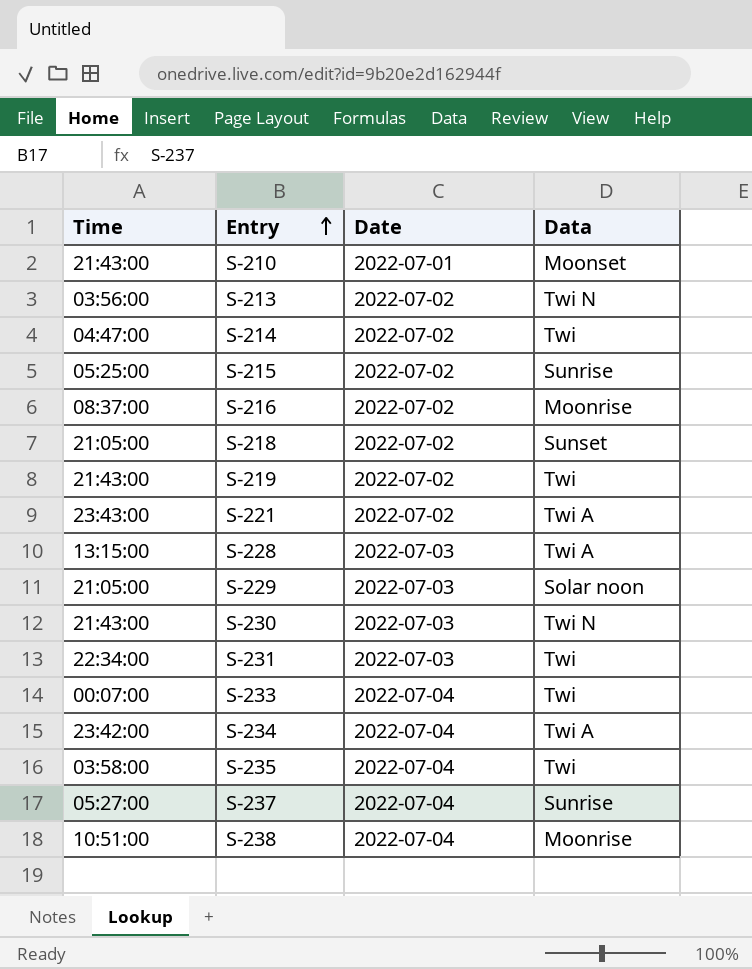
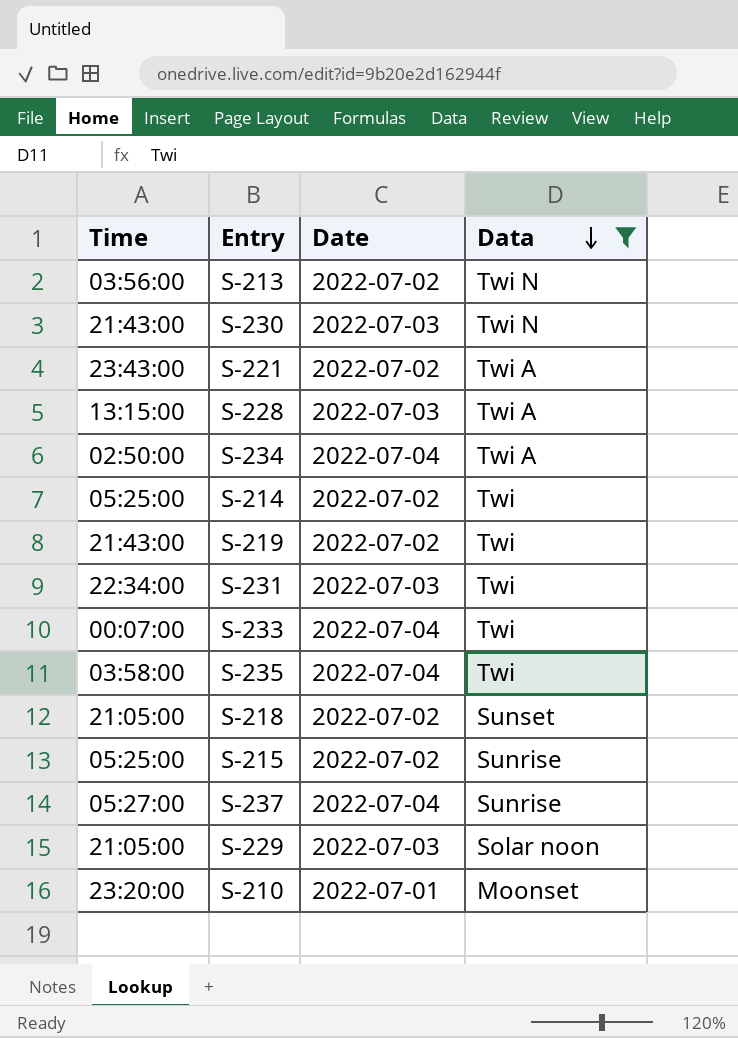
filter: none -> Data != Moonrise
row order: Entry ascending -> Data descending
S-234 | Time: 23:42:00 -> 02:50:00
S-214 | Time: 04:47:00 -> 05:25:00
S-210 | Time: 21:43:00 -> 23:20:00

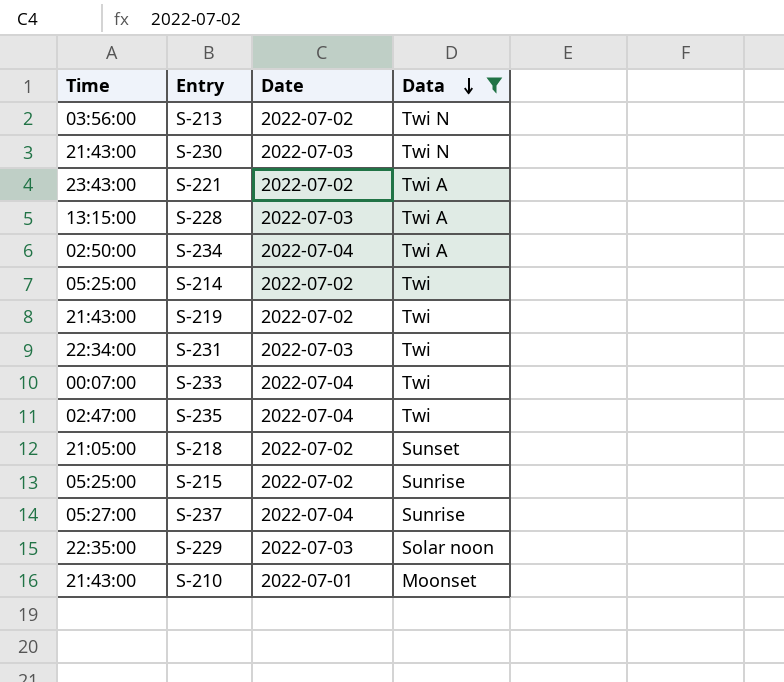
S-235 | Time: 03:58:00 -> 02:47:00
S-229 | Time: 21:05:00 -> 22:35:00
S-210 | Time: 23:20:00 -> 21:43:00

